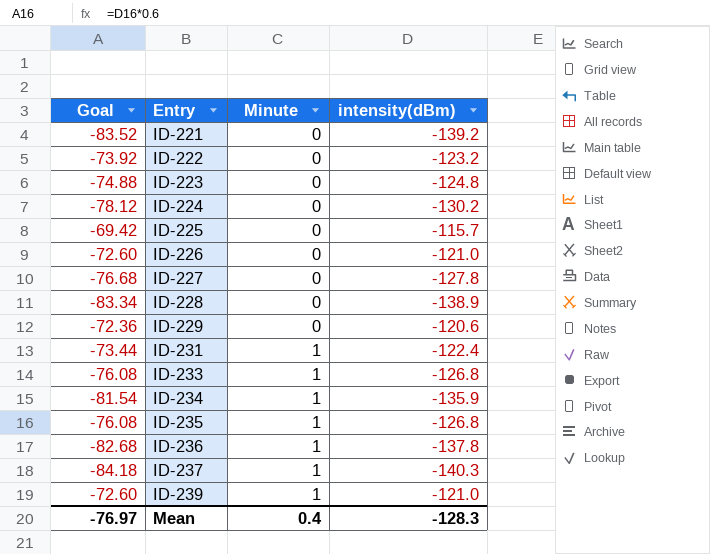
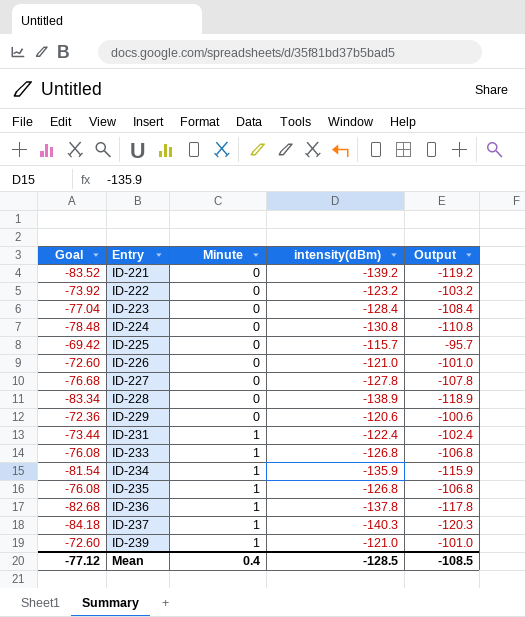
column Output | formula: none -> [intensity(dBm)] + 20
ID-223 | Goal: -74.88 -> -77.04
ID-223 | intensity(dBm): -124.8 -> -128.4
ID-224 | Goal: -78.12 -> -78.48
ID-224 | intensity(dBm): -130.2 -> -130.8
Mean | Goal: -76.97 -> -77.12
Mean | intensity(dBm): -128.3 -> -128.5

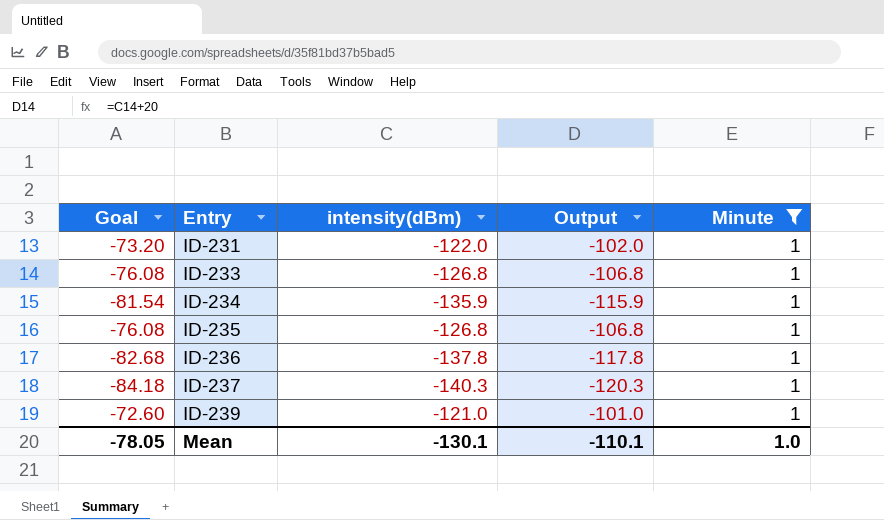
filter: none -> Minute = 1
column Minute | position: 3 -> 5
ID-231 | Goal: -73.44 -> -73.20
ID-231 | intensity(dBm): -122.4 -> -122.0
ID-231 | Output: -102.4 -> -102.0
Mean | Goal: -77.12 -> -78.05
Mean | intensity(dBm): -128.5 -> -130.1
Mean | Output: -108.5 -> -110.1
Mean | Minute: 0.4 -> 1.0

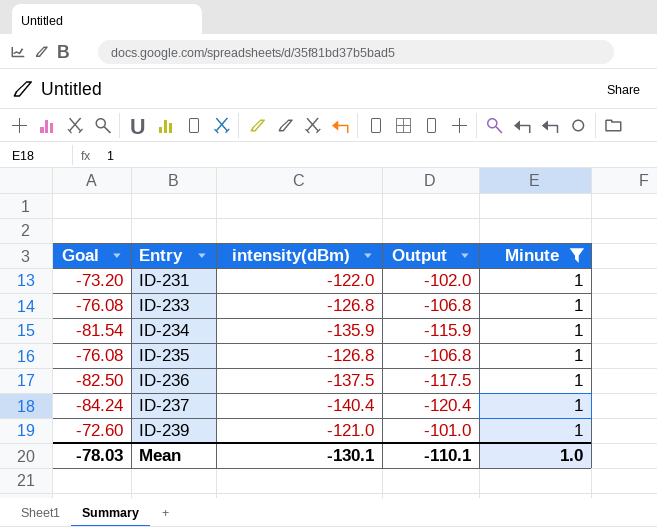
ID-236 | Goal: -82.68 -> -82.50
ID-236 | intensity(dBm): -137.8 -> -137.5
ID-236 | Output: -117.8 -> -117.5
ID-237 | Goal: -84.18 -> -84.24
ID-237 | intensity(dBm): -140.3 -> -140.4
ID-237 | Output: -120.3 -> -120.4
Mean | Goal: -78.05 -> -78.03

